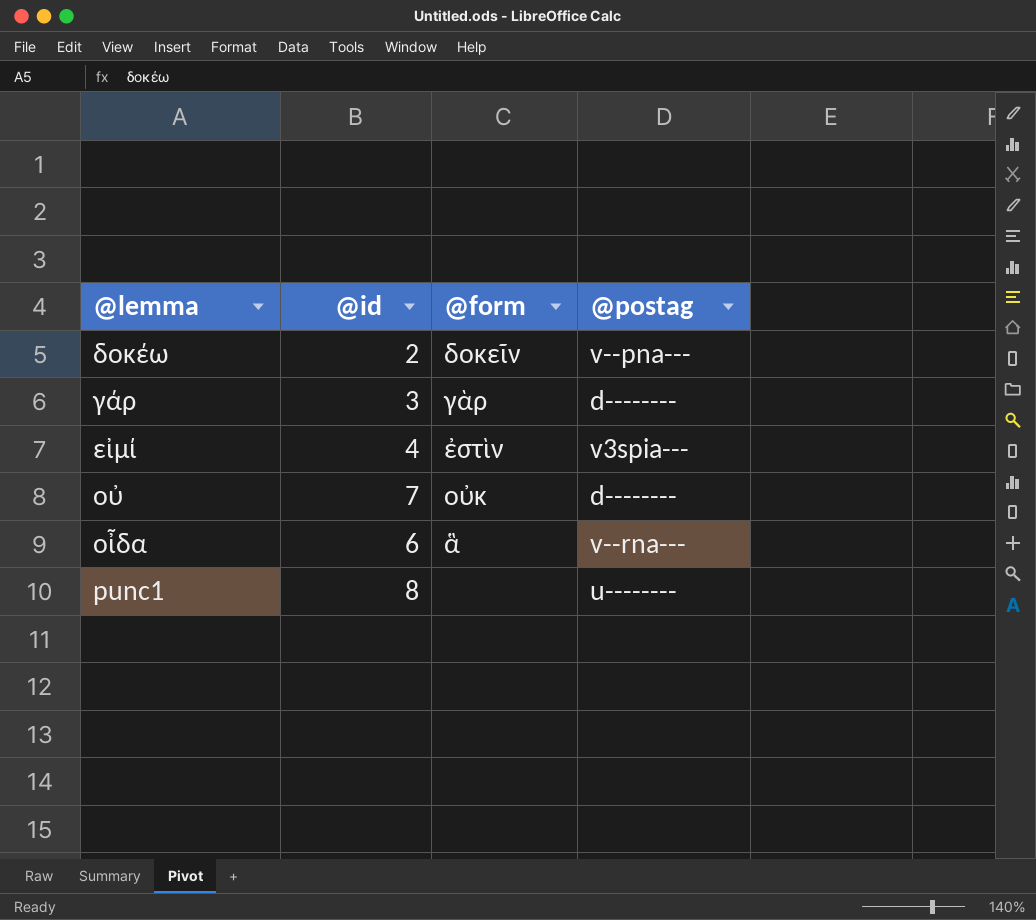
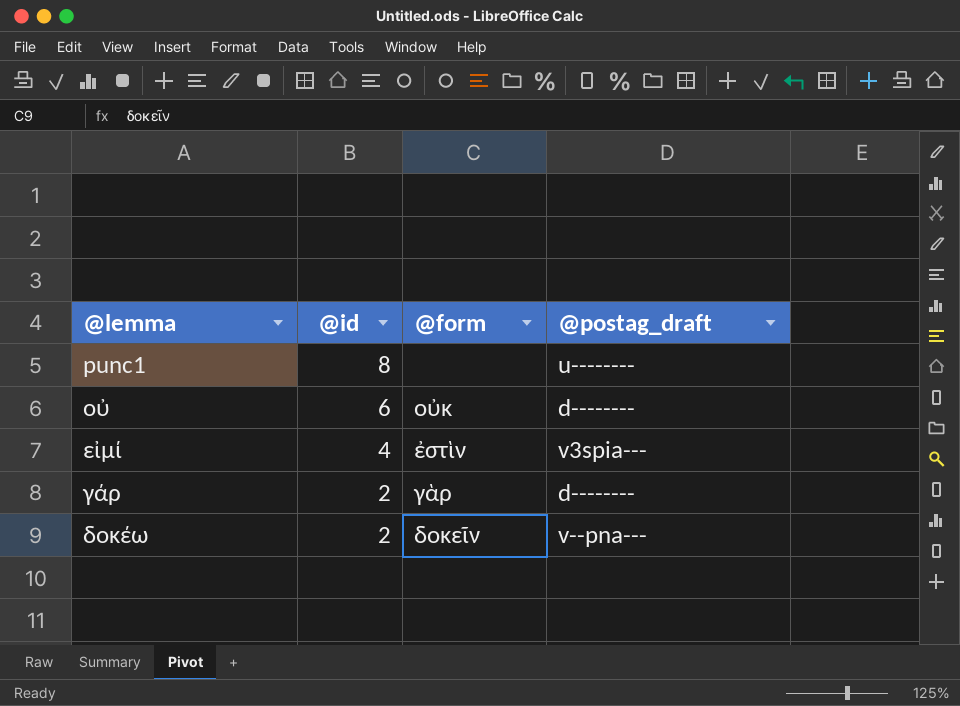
row order: none -> @id descending
column name: @postag -> @postag_draft
row οἶδα: 6 | ἃ | v--rna--- -> none
οὐ | @id: 7 -> 6
γάρ | @id: 3 -> 2

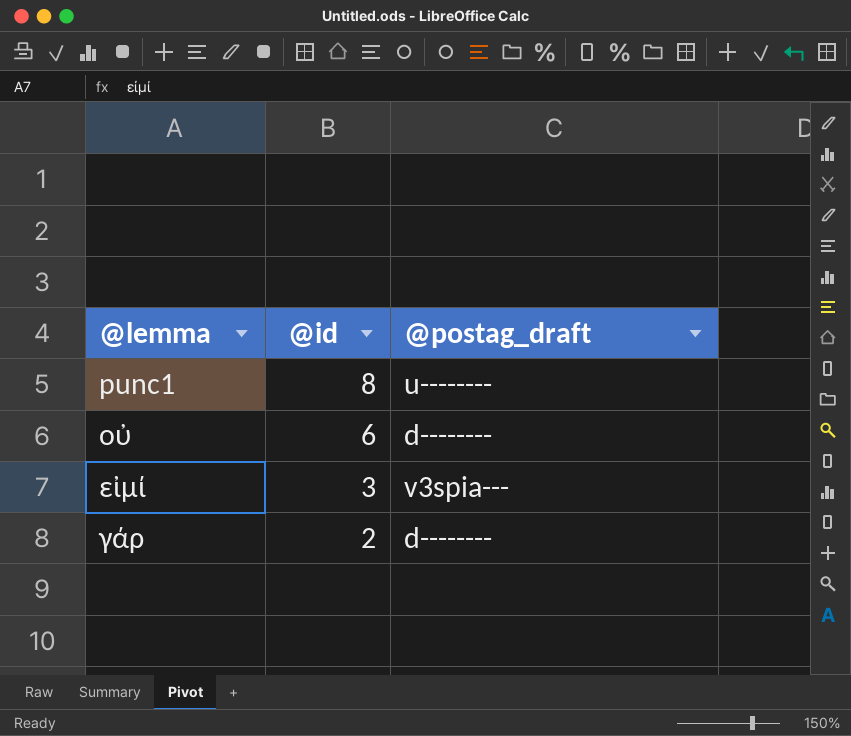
column @form | position: 3 -> none
row δοκέω: 2 | δοκεῖν | v--pna--- -> none
εἰμί | @id: 4 -> 3

